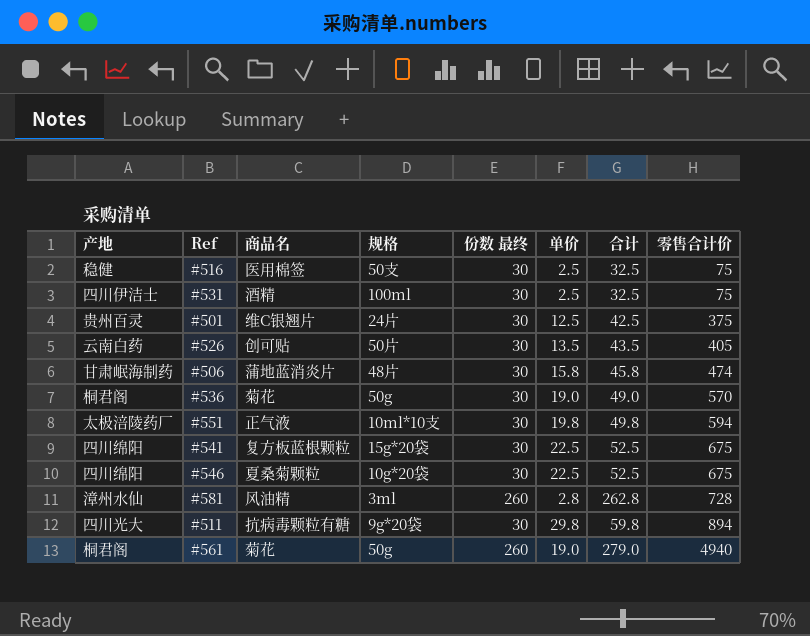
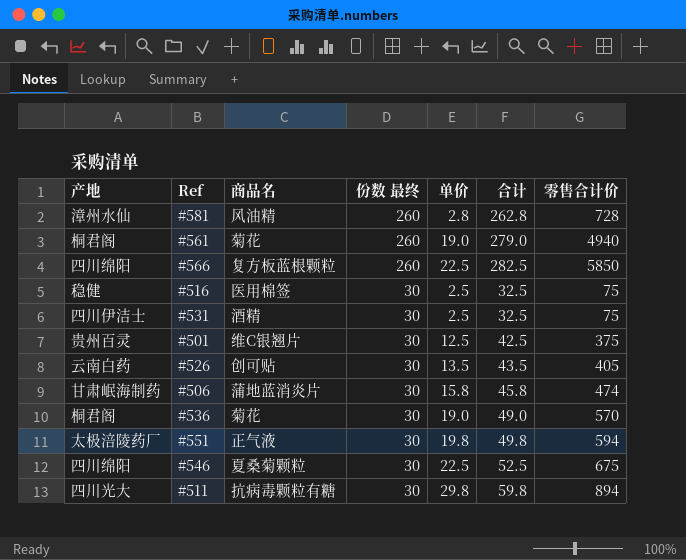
row order: 零售合计价 ascending -> 份数 最终 descending
column 规格 | position: 4 -> none
row #541: 四川绵阳 | 复方板蓝根颗粒 | 15g*20袋 | 30 | 22.5 | 52.5 | 675 -> none
row #566: none -> 四川绵阳 | 复方板蓝根颗粒 | 260 | 22.5 | 282.5 | 5850

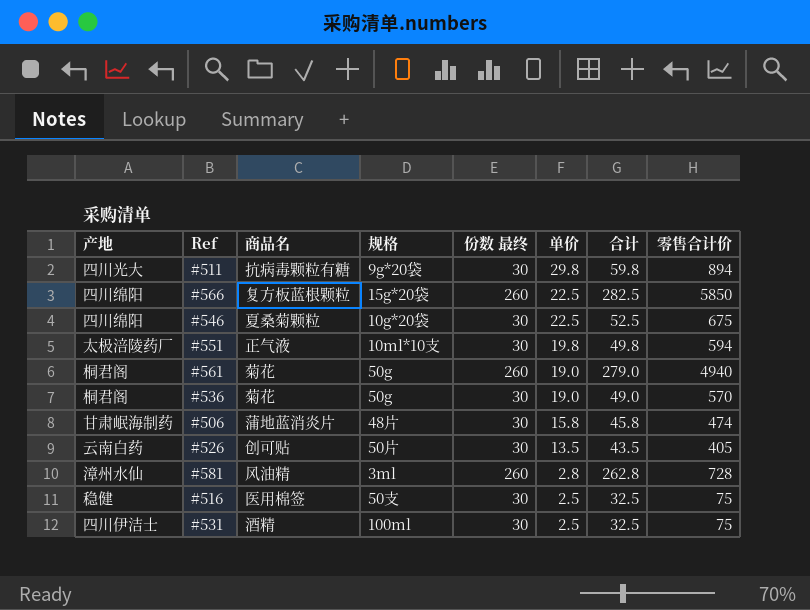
row order: 份数 最终 descending -> 单价 descending
column 规格 | position: none -> 4
row #501: 贵州百灵 | 维C银翘片 | 30 | 12.5 | 42.5 | 375 -> none

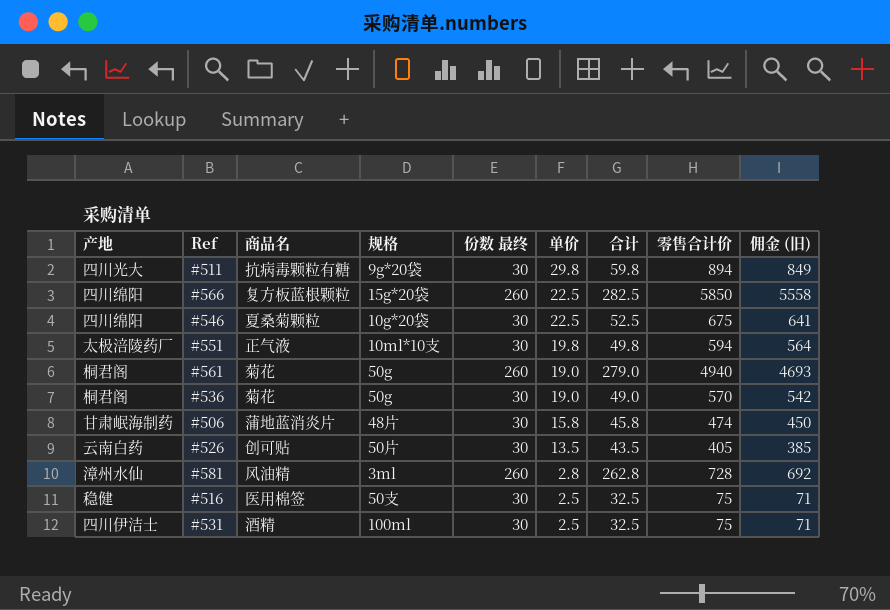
column 佣金 (旧) | formula: none -> [零售合计价] * 0.95

